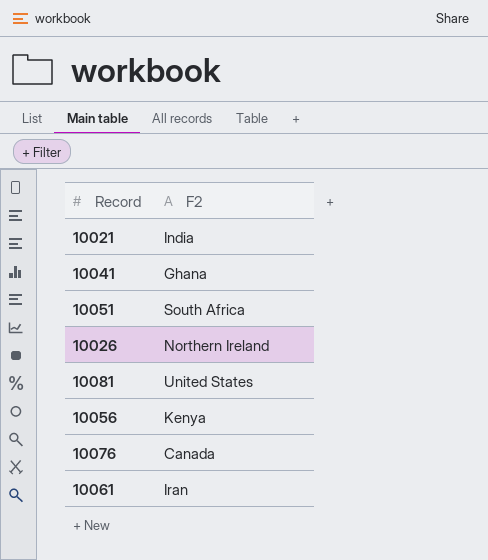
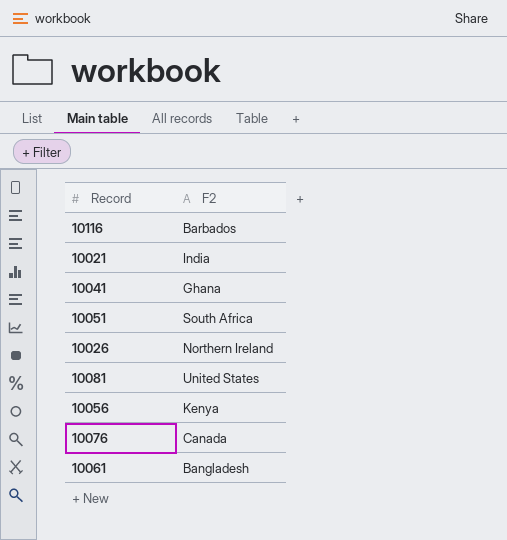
row 10116: none -> Barbados
10061 | F2: Iran -> Bangladesh

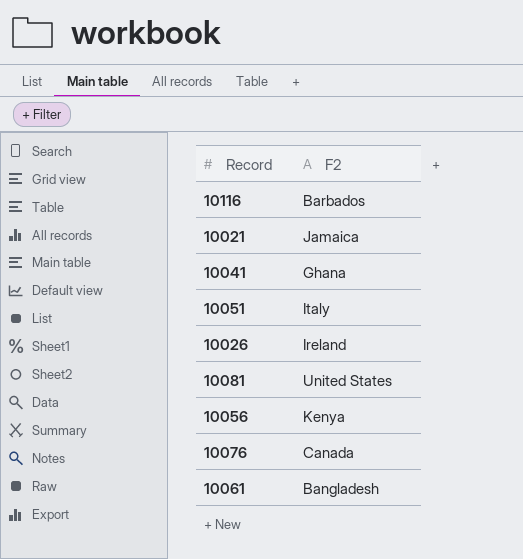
10021 | F2: India -> Jamaica
10051 | F2: South Africa -> Italy
10026 | F2: Northern Ireland -> Ireland

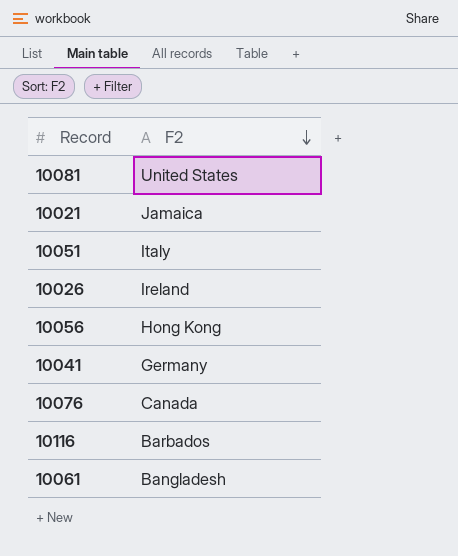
row order: none -> F2 descending
10056 | F2: Kenya -> Hong Kong
10041 | F2: Ghana -> Germany

